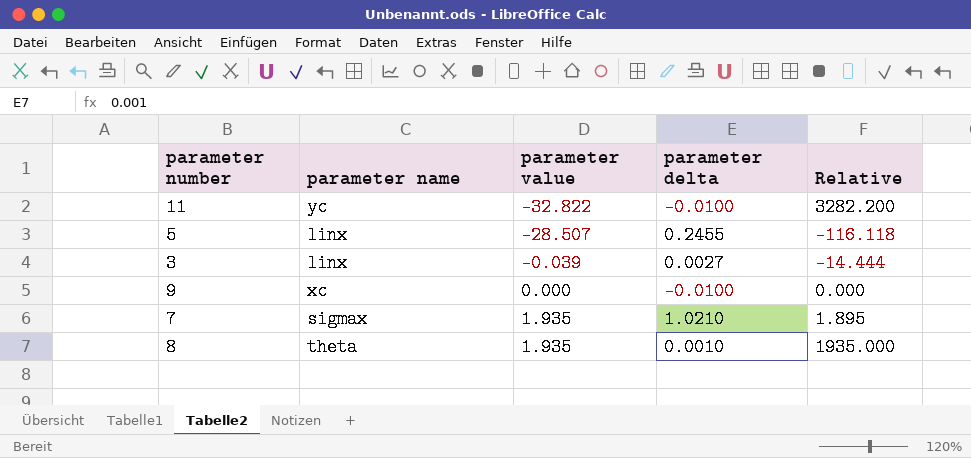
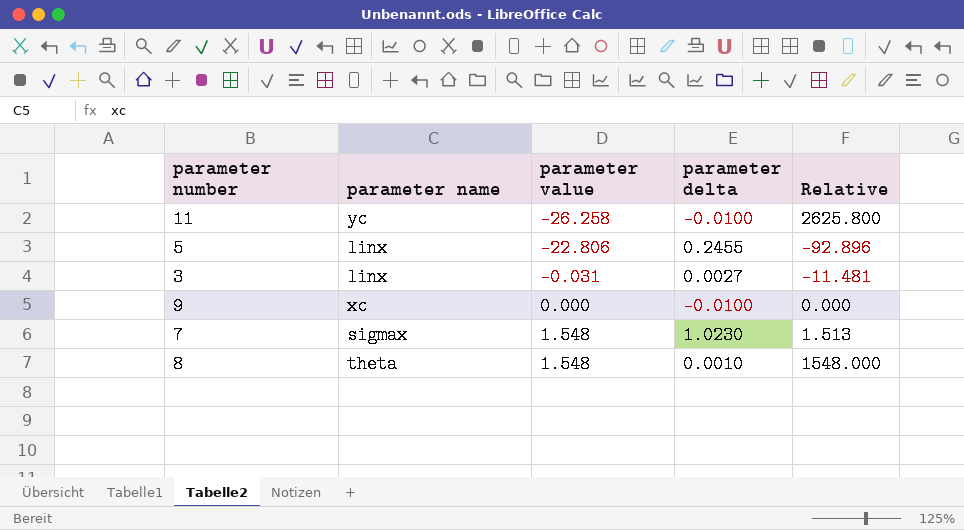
11 | parameter value: -32.822 -> -26.258
11 | Relative: 3282.200 -> 2625.800
5 | parameter value: -28.507 -> -22.806
5 | Relative: -116.118 -> -92.896
3 | parameter value: -0.039 -> -0.031
3 | Relative: -14.444 -> -11.481
7 | parameter value: 1.935 -> 1.548
7 | parameter delta: 1.0210 -> 1.0230
7 | Relative: 1.895 -> 1.513
8 | parameter value: 1.935 -> 1.548
8 | Relative: 1935.000 -> 1548.000

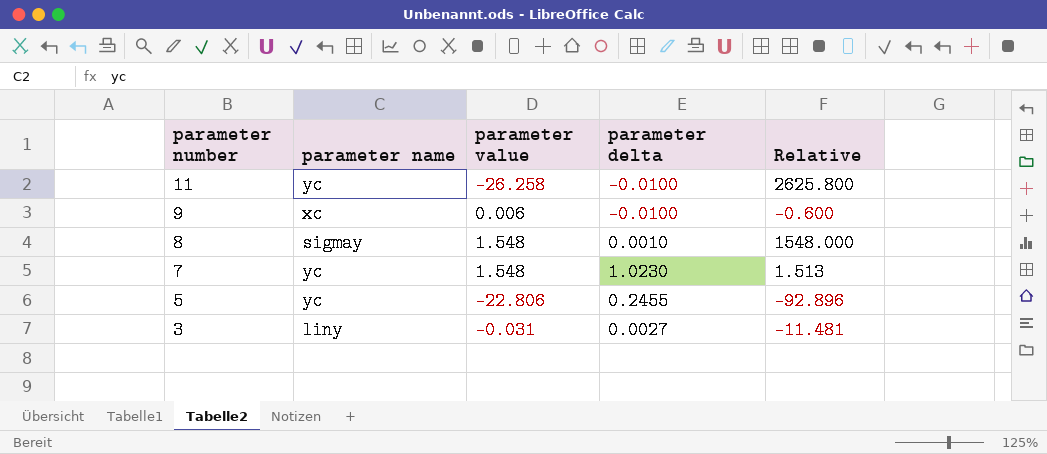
row order: parameter value ascending -> parameter number descending
9 | parameter value: 0.000 -> 0.006
9 | Relative: 0.000 -> -0.600
8 | parameter name: theta -> sigmay
7 | parameter name: sigmax -> yc
5 | parameter name: linx -> yc
3 | parameter name: linx -> liny

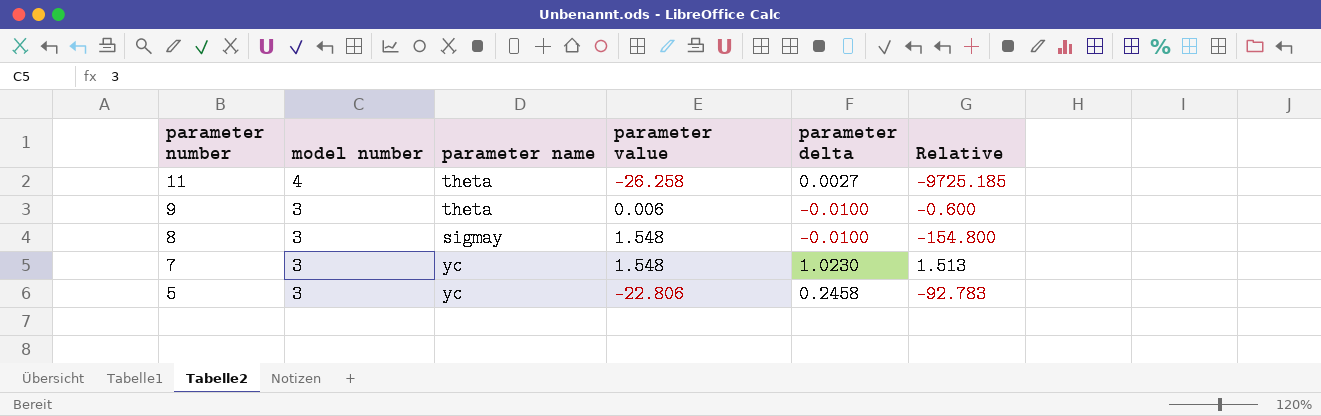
column model number | position: none -> 2
row 3: liny | -0.031 | 0.0027 | -11.481 -> none
11 | parameter name: yc -> theta
11 | parameter delta: -0.0100 -> 0.0027
11 | Relative: 2625.800 -> -9725.185
9 | parameter name: xc -> theta
8 | parameter delta: 0.0010 -> -0.0100
8 | Relative: 1548.000 -> -154.800
5 | parameter delta: 0.2455 -> 0.2458
5 | Relative: -92.896 -> -92.783

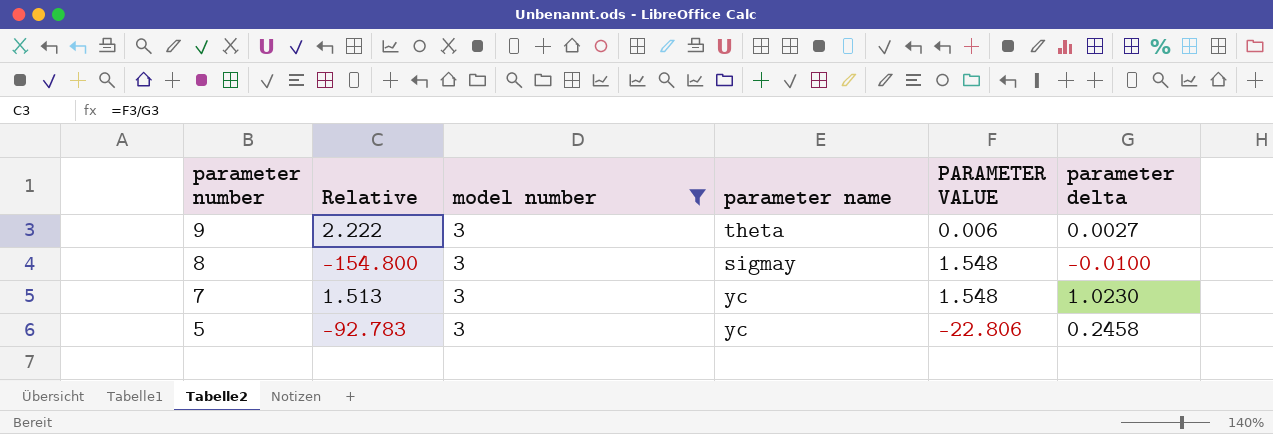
filter: none -> model number = 3
column Relative | position: 6 -> 2
column name: parameter value -> PARAMETER VALUE
9 | Relative: -0.600 -> 2.222
9 | parameter delta: -0.0100 -> 0.0027

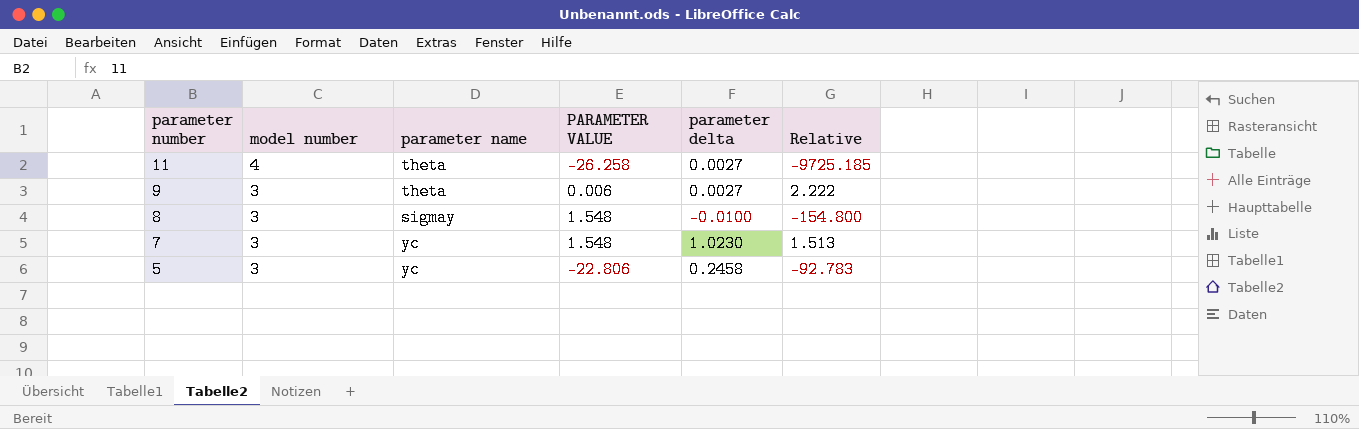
filter: model number = 3 -> none
column Relative | position: 2 -> 6

